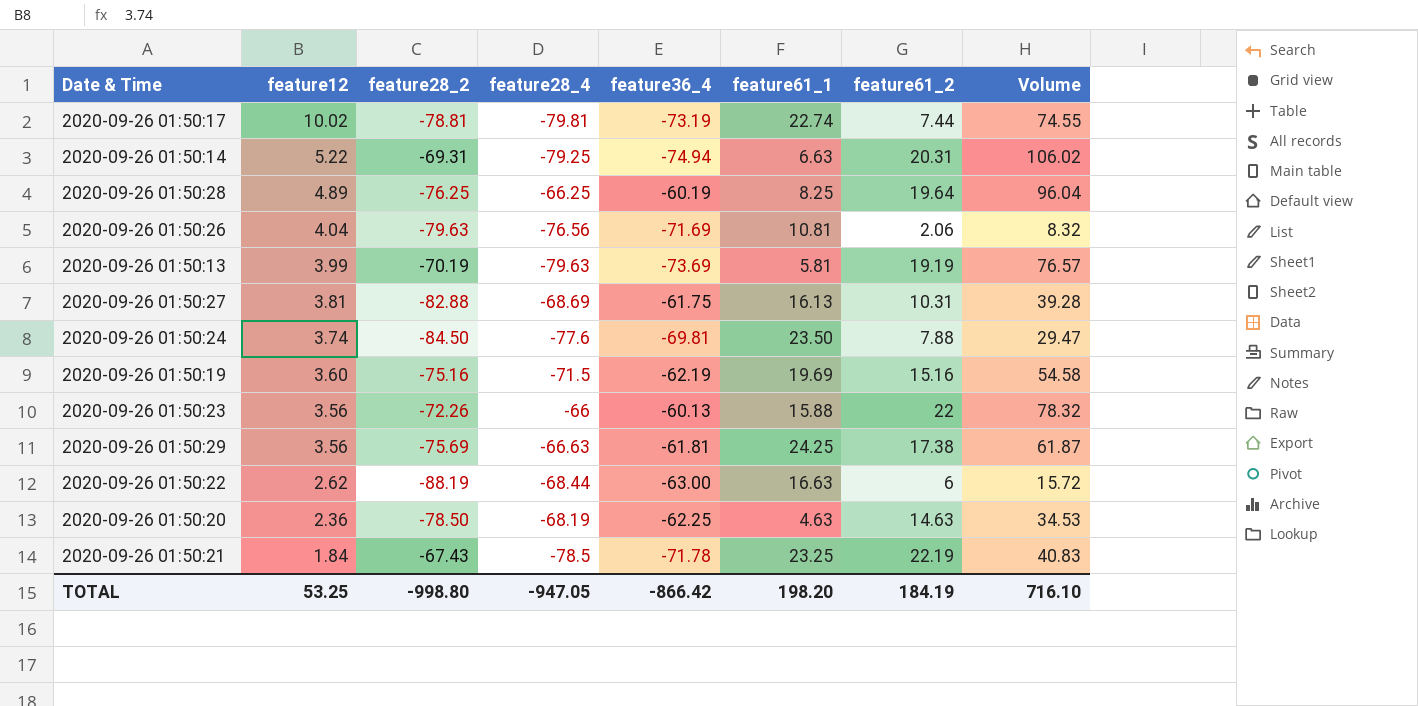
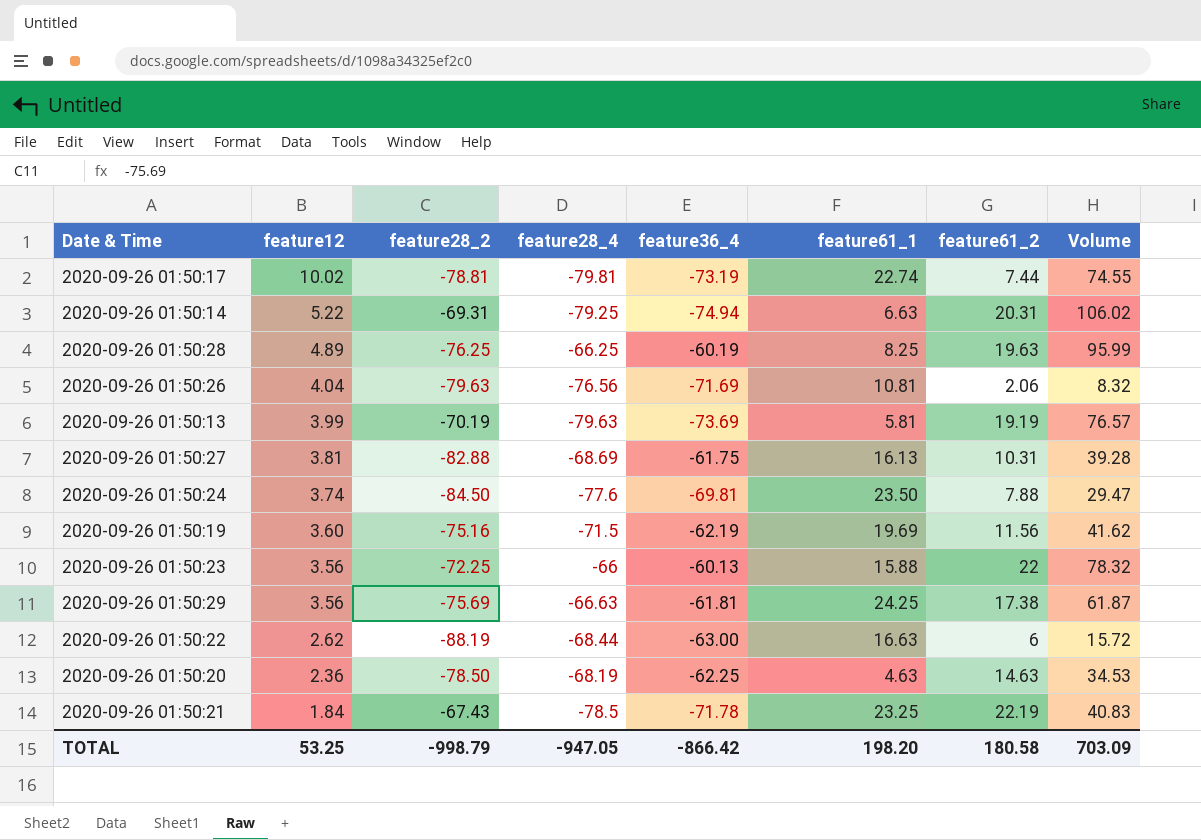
2020-09-26 01:50:28 | feature61_2: 19.64 -> 19.63
2020-09-26 01:50:28 | Volume: 96.04 -> 95.99
2020-09-26 01:50:19 | feature61_2: 15.16 -> 11.56
2020-09-26 01:50:19 | Volume: 54.58 -> 41.62
2020-09-26 01:50:23 | feature28_2: -72.26 -> -72.25
TOTAL | feature28_2: -998.80 -> -998.79
TOTAL | feature61_2: 184.19 -> 180.58
TOTAL | Volume: 716.10 -> 703.09

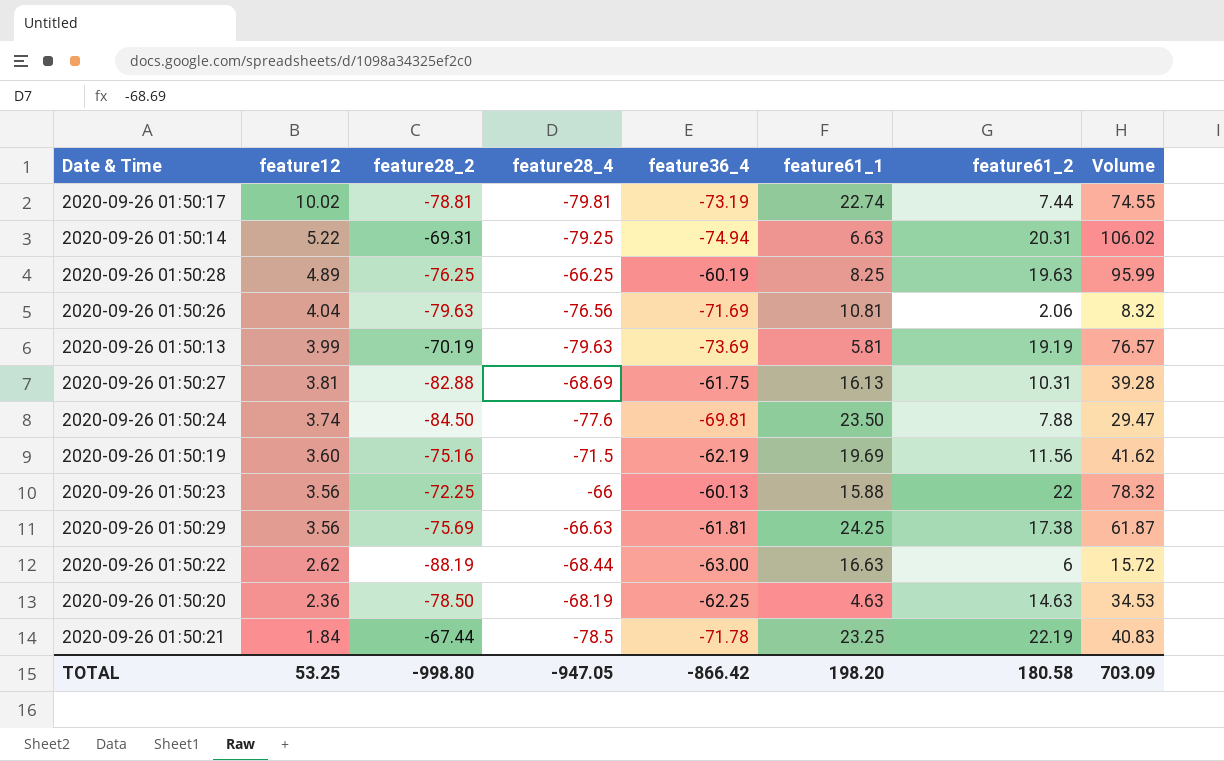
2020-09-26 01:50:21 | feature28_2: -67.43 -> -67.44
TOTAL | feature28_2: -998.79 -> -998.80

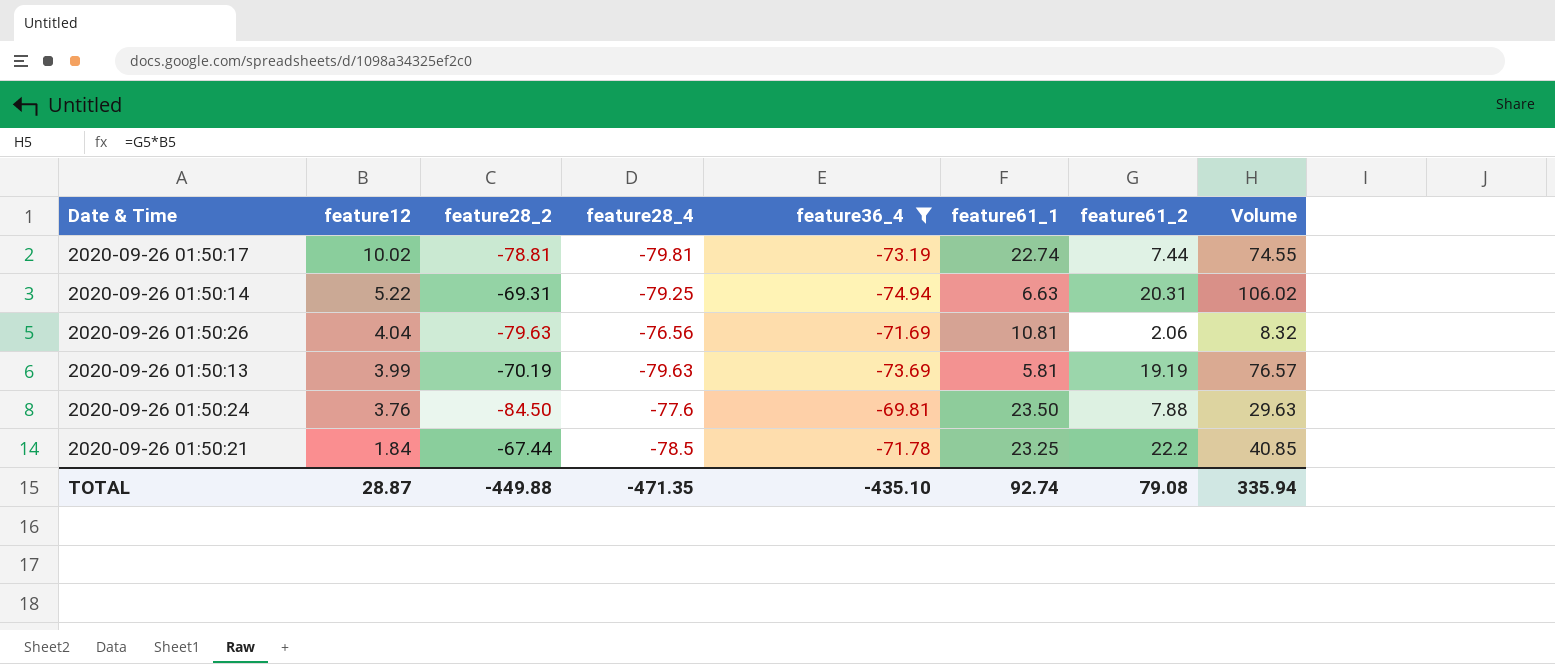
filter: none -> feature36_4 <= -69.81
2020-09-26 01:50:24 | feature12: 3.74 -> 3.76
2020-09-26 01:50:24 | Volume: 29.47 -> 29.63
2020-09-26 01:50:21 | feature61_2: 22.19 -> 22.2
2020-09-26 01:50:21 | Volume: 40.83 -> 40.85
TOTAL | feature12: 53.25 -> 28.87
TOTAL | feature28_2: -998.80 -> -449.88
TOTAL | feature28_4: -947.05 -> -471.35
TOTAL | feature36_4: -866.42 -> -435.10
TOTAL | feature61_1: 198.20 -> 92.74
TOTAL | feature61_2: 180.58 -> 79.08
TOTAL | Volume: 703.09 -> 335.94

